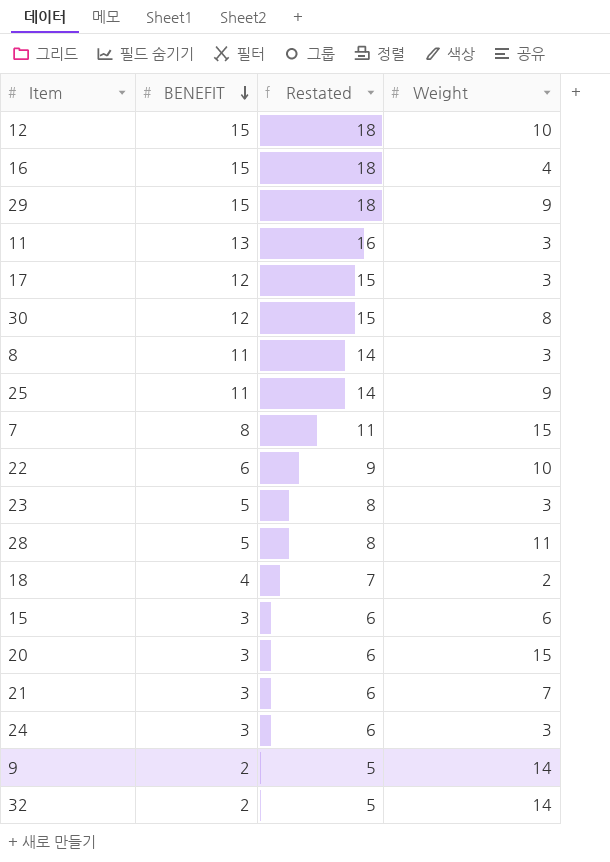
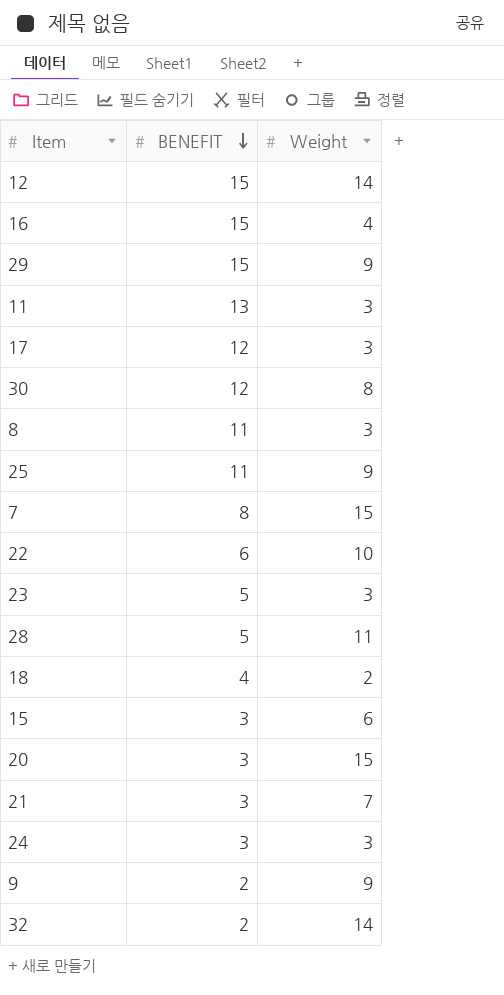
column Restated | formula: [BENEFIT] + 3 -> none
12 | Weight: 10 -> 14
9 | Weight: 14 -> 9

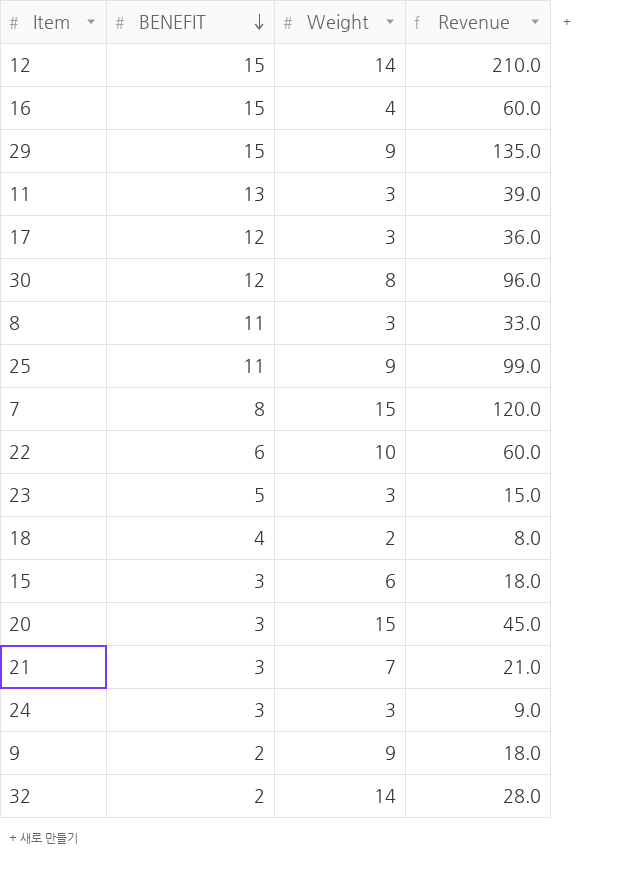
column Revenue | formula: none -> [BENEFIT] * [Weight]
row 28: 5 | 11 -> none

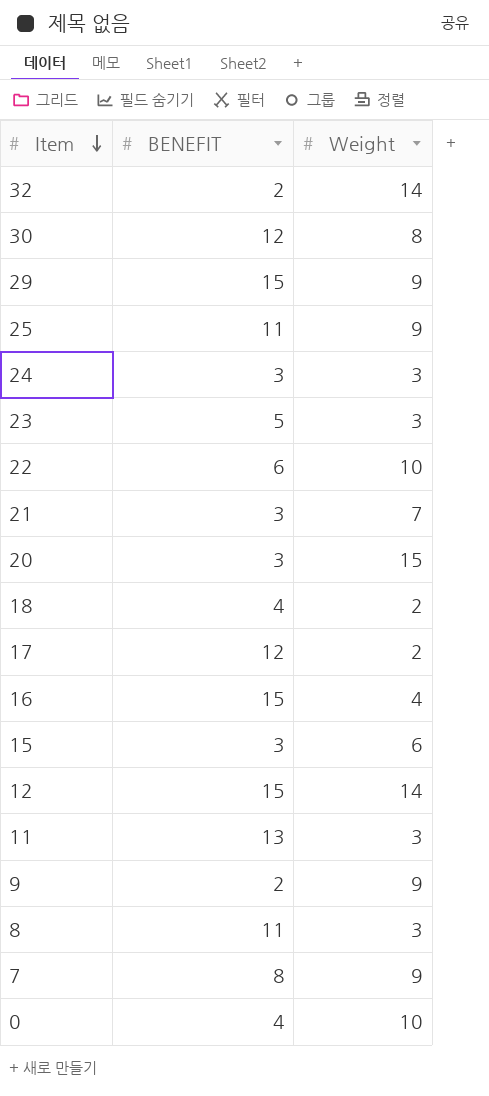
row order: BENEFIT descending -> Item descending
column Revenue | formula: [BENEFIT] * [Weight] -> none
17 | Weight: 3 -> 2
7 | Weight: 15 -> 9
row 0: none -> 4 | 10

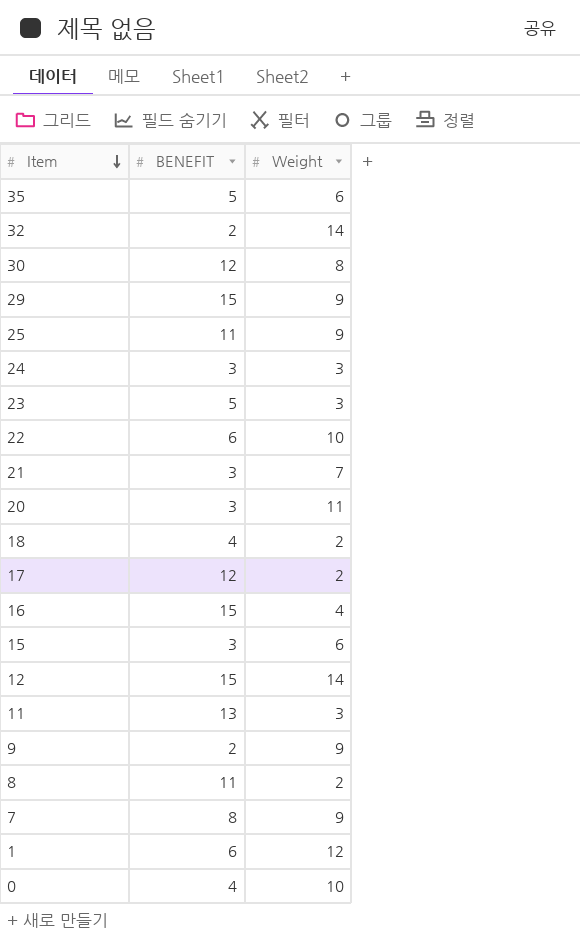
row 35: none -> 5 | 6
20 | Weight: 15 -> 11
8 | Weight: 3 -> 2
row 1: none -> 6 | 12

